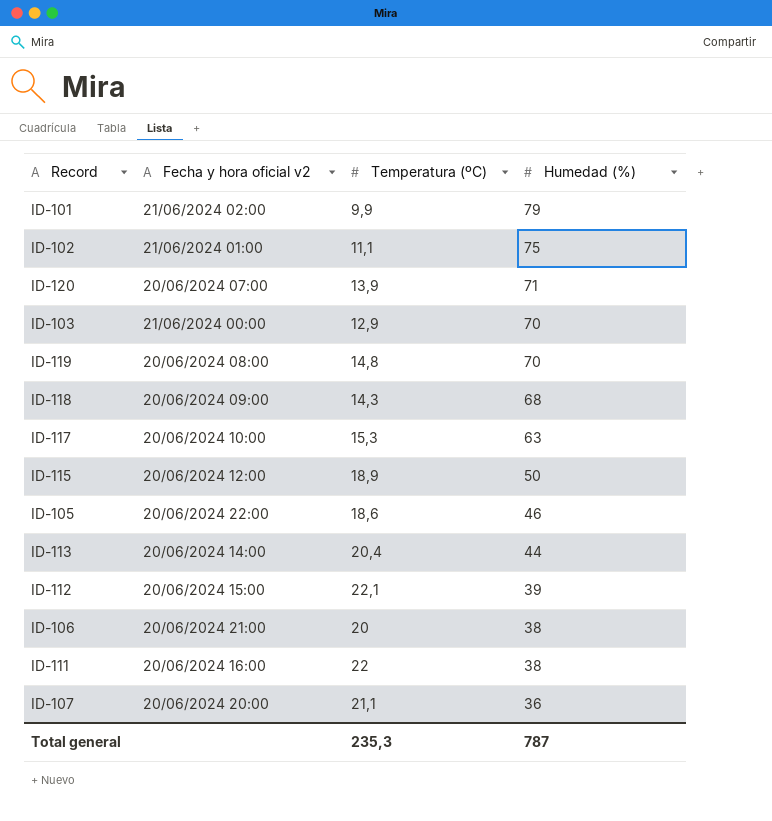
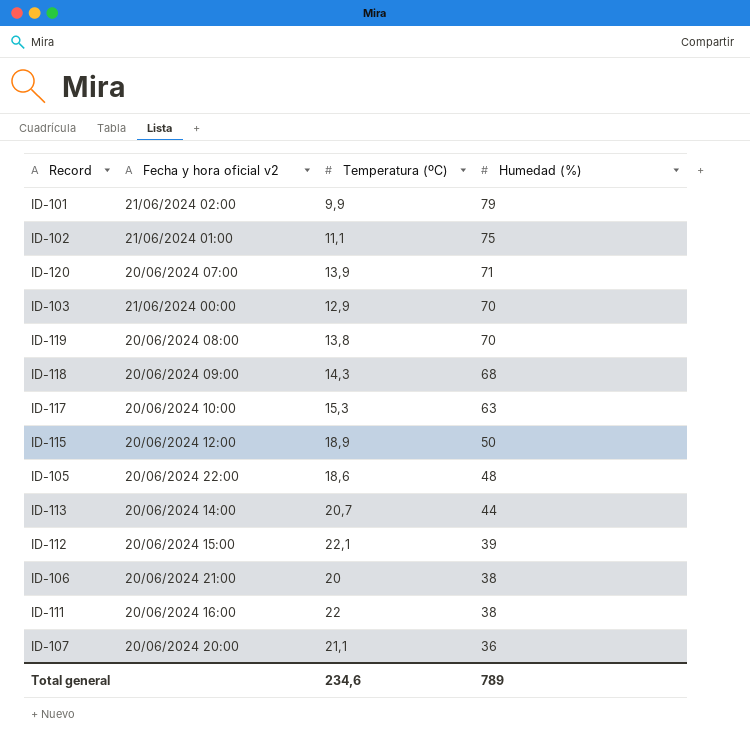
ID-119 | Temperatura (ºC): 14,8 -> 13,8
ID-105 | Humedad (%): 46 -> 48
ID-113 | Temperatura (ºC): 20,4 -> 20,7
Total general | Temperatura (ºC): 235,3 -> 234,6
Total general | Humedad (%): 787 -> 789

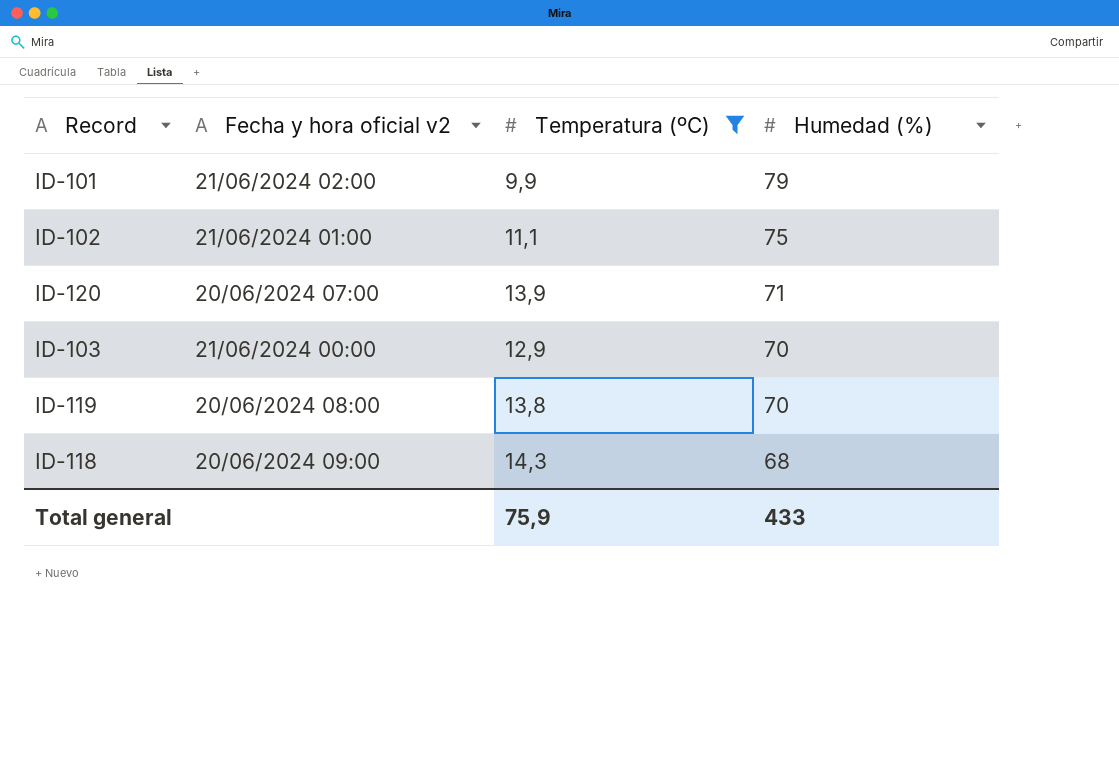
filter: none -> Temperatura (ºC) <= 14,3
Total general | Temperatura (ºC): 234,6 -> 75,9
Total general | Humedad (%): 789 -> 433

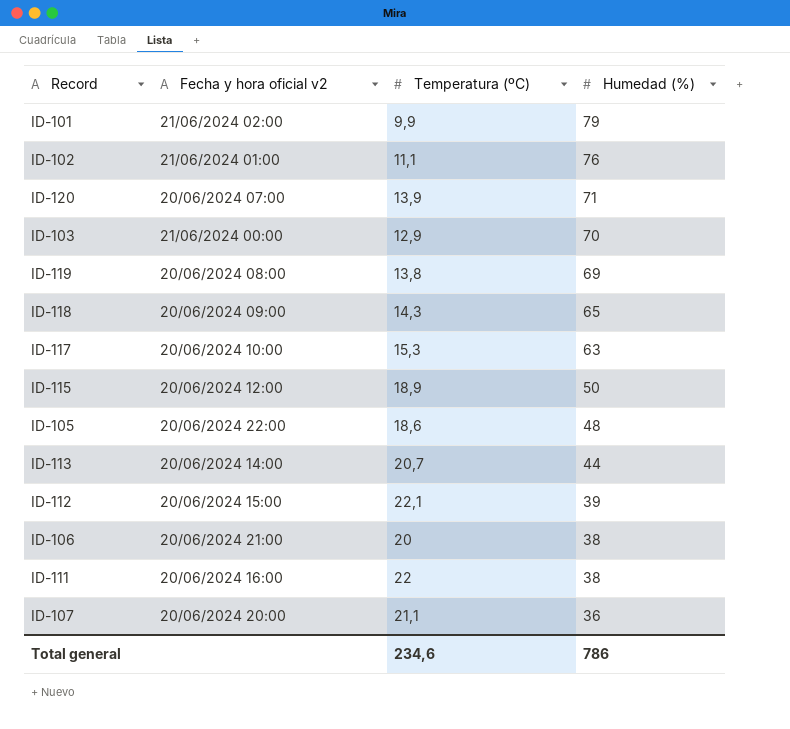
filter: Temperatura (ºC) <= 14,3 -> none
ID-102 | Humedad (%): 75 -> 76
ID-119 | Humedad (%): 70 -> 69
ID-118 | Humedad (%): 68 -> 65
Total general | Temperatura (ºC): 75,9 -> 234,6
Total general | Humedad (%): 433 -> 786

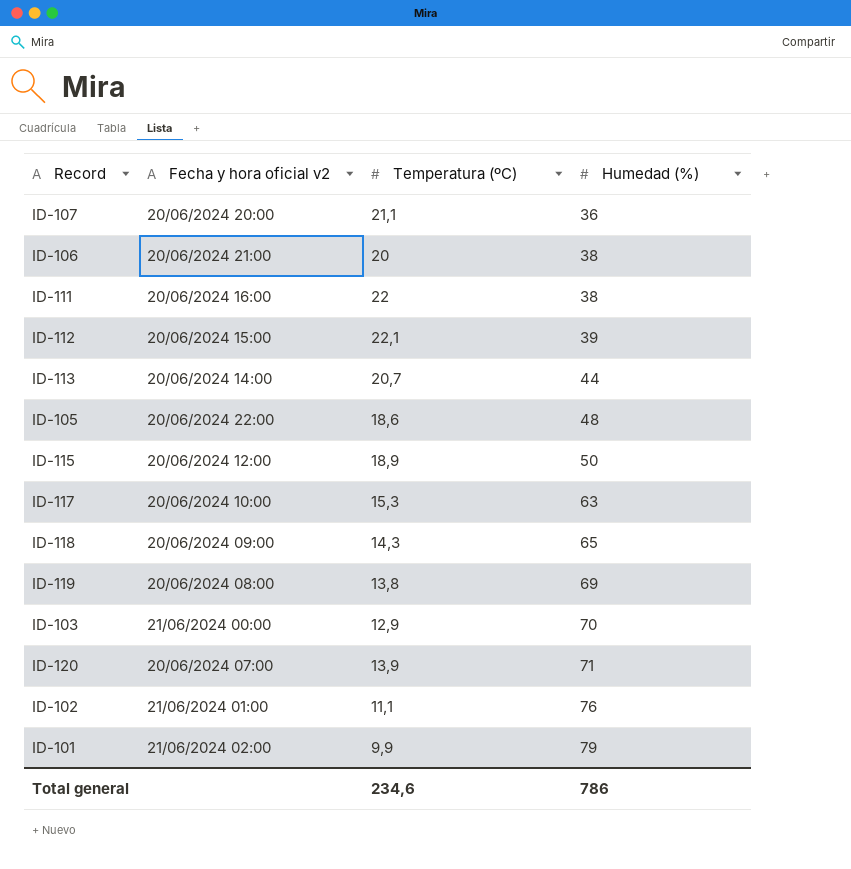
row order: Humedad (%) descending -> Humedad (%) ascending

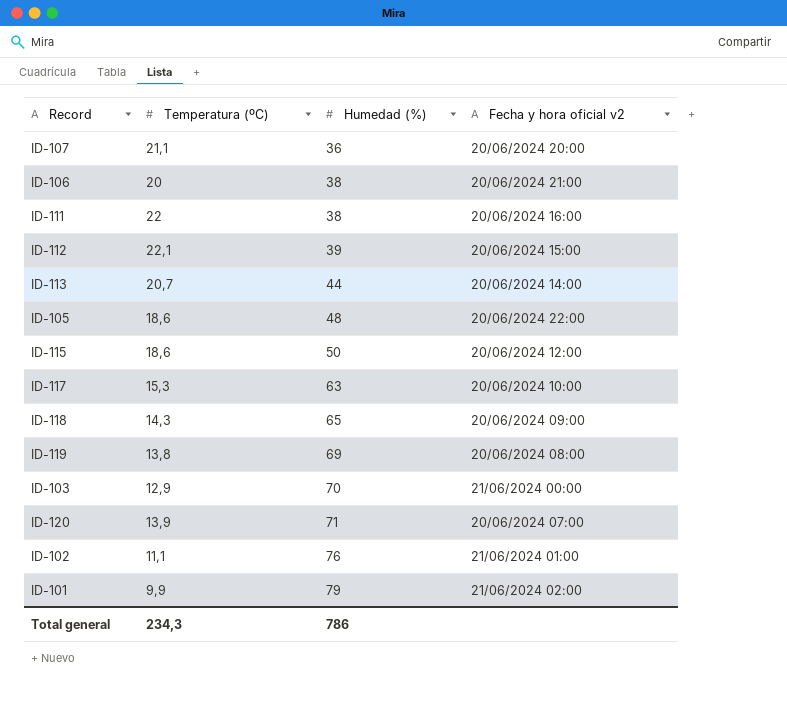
column Fecha y hora oficial v2 | position: 2 -> 4
ID-115 | Temperatura (ºC): 18,9 -> 18,6
Total general | Temperatura (ºC): 234,6 -> 234,3

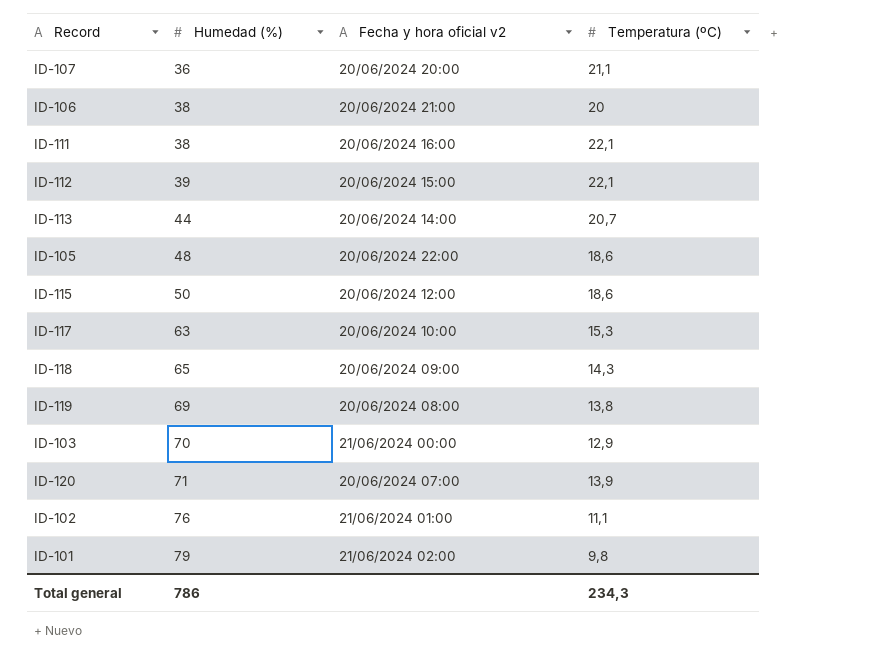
column Temperatura (ºC) | position: 2 -> 4
ID-111 | Temperatura (ºC): 22 -> 22,1
ID-101 | Temperatura (ºC): 9,9 -> 9,8

